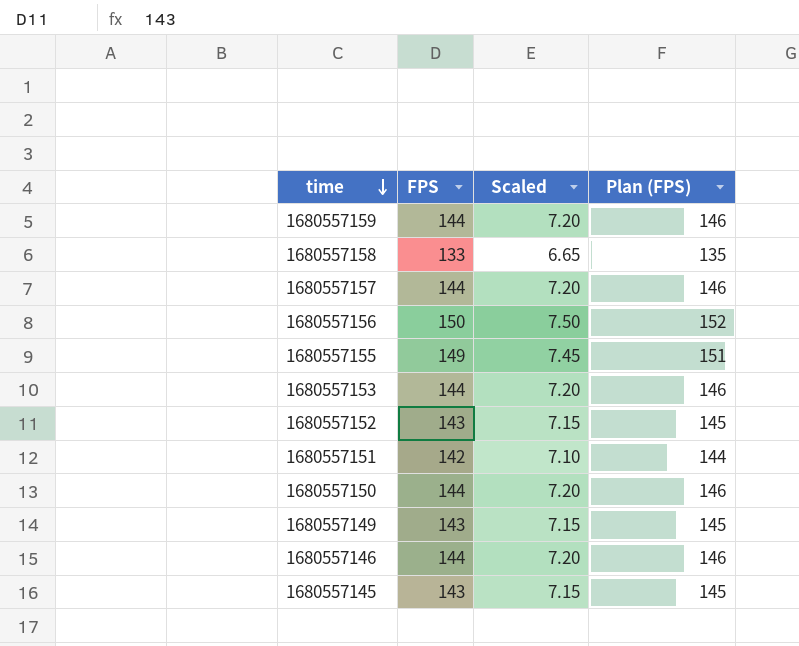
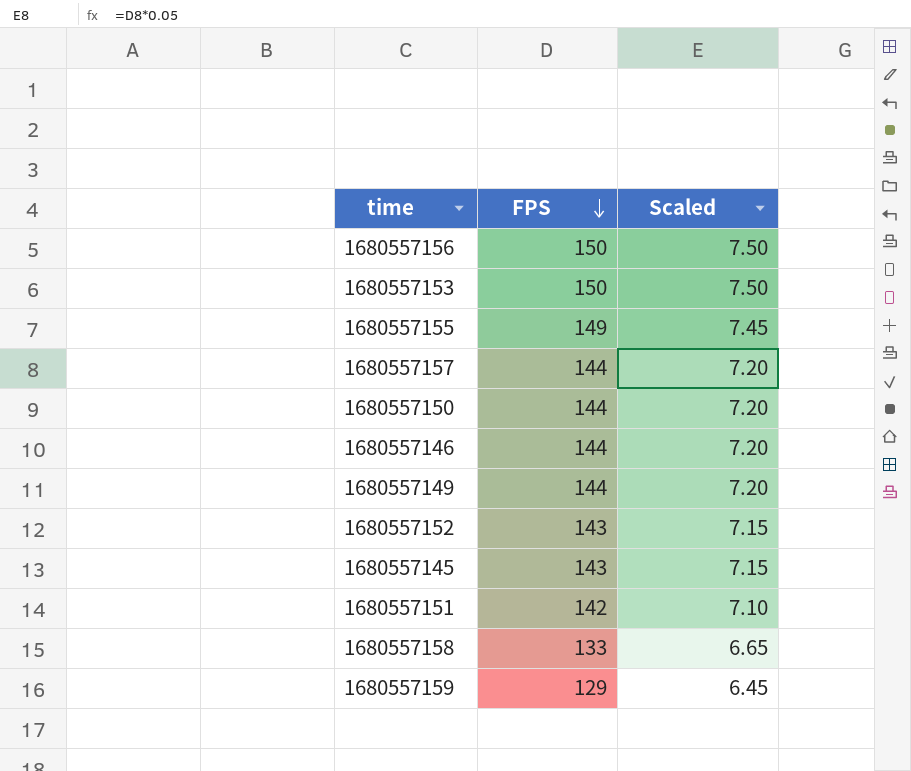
row order: time descending -> FPS descending
column Plan (FPS) | formula: [FPS] + 2 -> none
1680557153 | FPS: 144 -> 150
1680557153 | Scaled: 7.20 -> 7.50
1680557149 | FPS: 143 -> 144
1680557149 | Scaled: 7.15 -> 7.20
1680557159 | FPS: 144 -> 129
1680557159 | Scaled: 7.20 -> 6.45

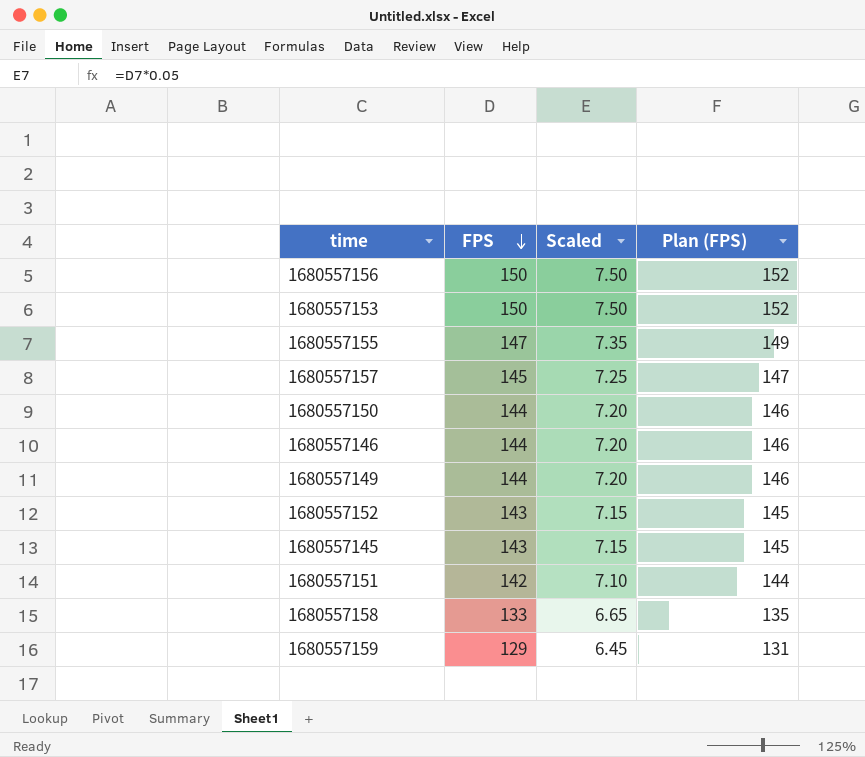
column Plan (FPS) | formula: none -> [FPS] + 2
1680557155 | FPS: 149 -> 147
1680557155 | Scaled: 7.45 -> 7.35
1680557157 | FPS: 144 -> 145
1680557157 | Scaled: 7.20 -> 7.25

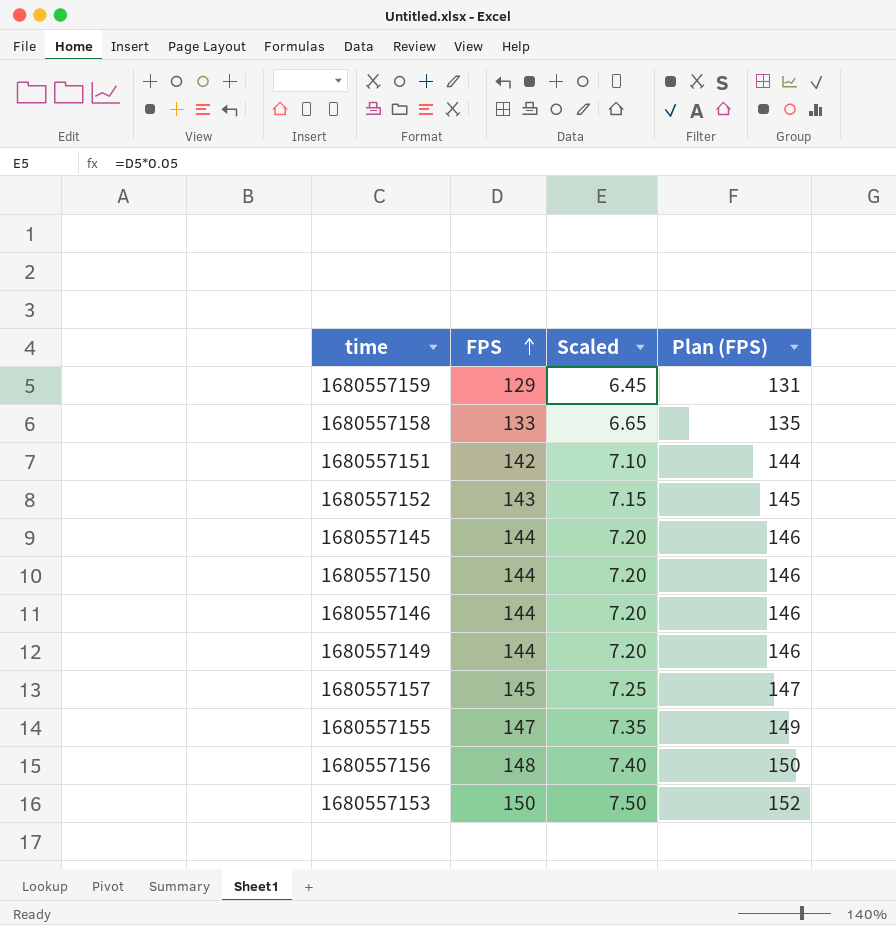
row order: FPS descending -> FPS ascending
1680557145 | FPS: 143 -> 144
1680557145 | Scaled: 7.15 -> 7.20
1680557145 | Plan (FPS): 145 -> 146
1680557156 | FPS: 150 -> 148
1680557156 | Scaled: 7.50 -> 7.40
1680557156 | Plan (FPS): 152 -> 150

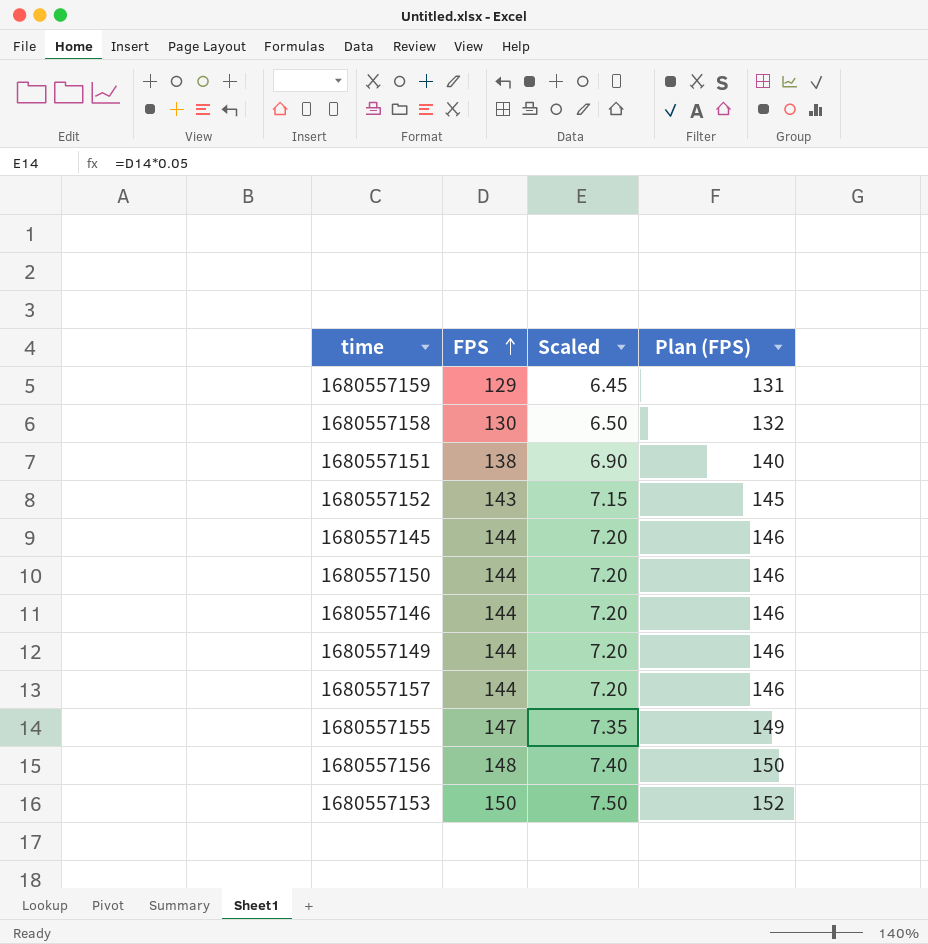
1680557158 | FPS: 133 -> 130
1680557158 | Scaled: 6.65 -> 6.50
1680557158 | Plan (FPS): 135 -> 132
1680557151 | FPS: 142 -> 138
1680557151 | Scaled: 7.10 -> 6.90
1680557151 | Plan (FPS): 144 -> 140
1680557157 | FPS: 145 -> 144
1680557157 | Scaled: 7.25 -> 7.20
1680557157 | Plan (FPS): 147 -> 146

